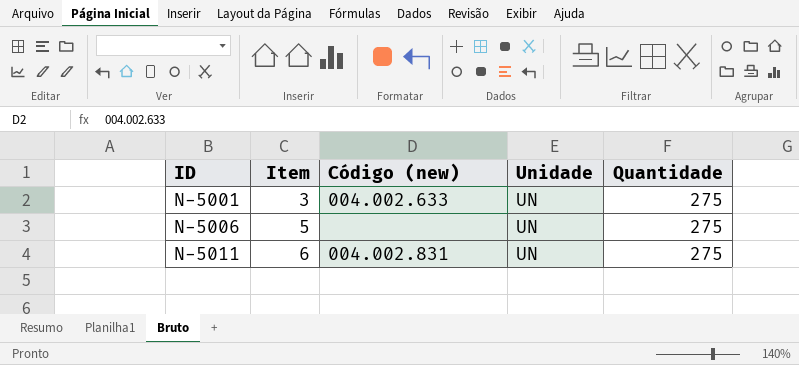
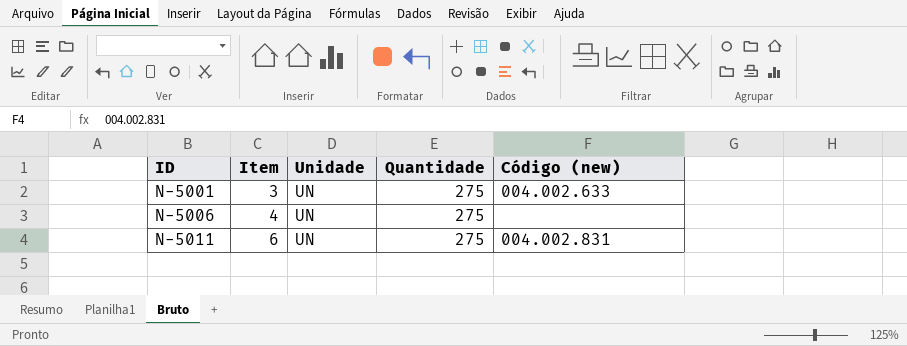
column Código (new) | position: 3 -> 5
N-5006 | Item: 5 -> 4

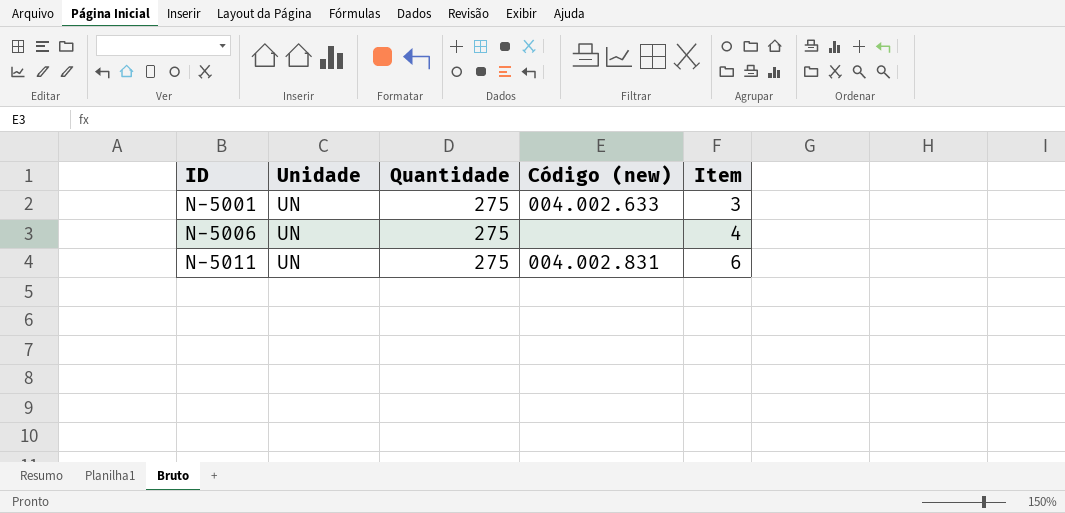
column Item | position: 2 -> 5

